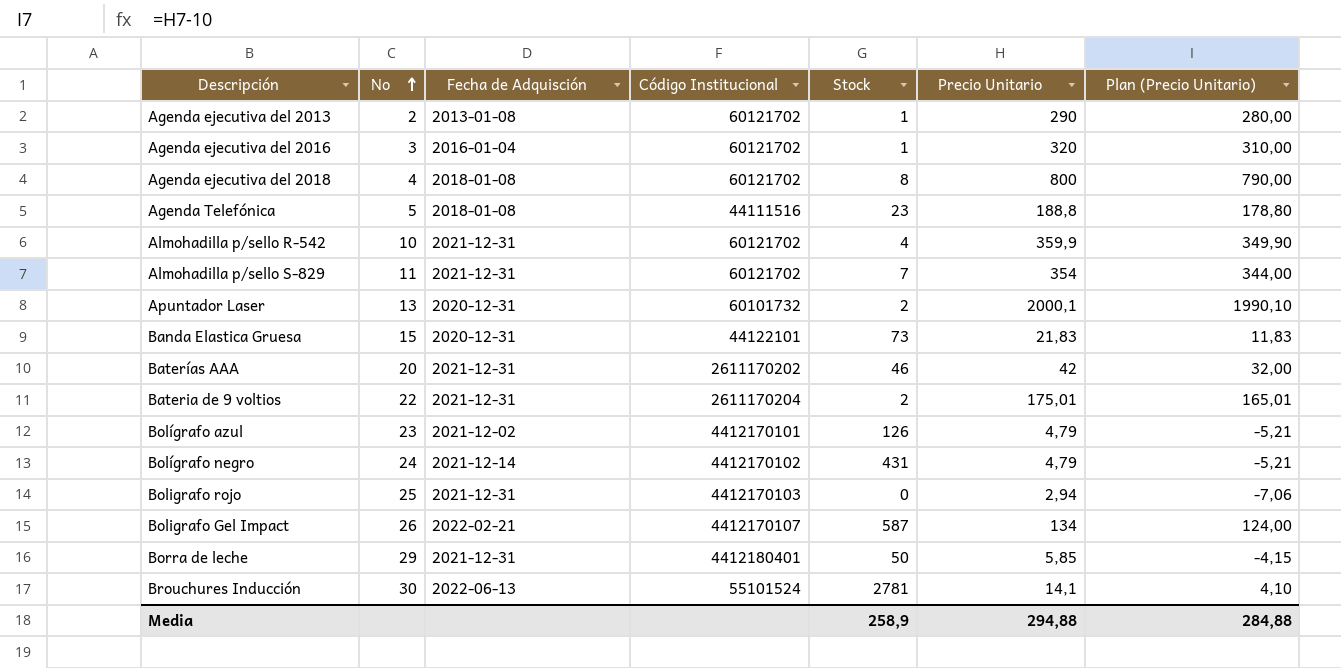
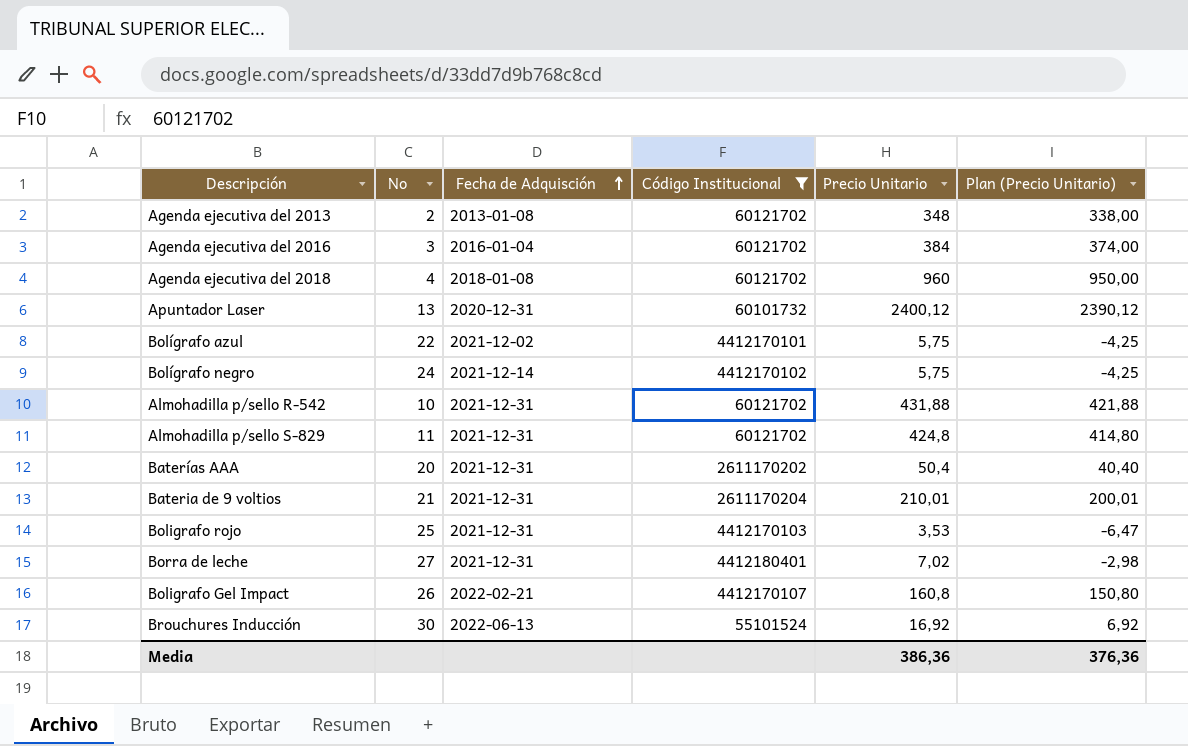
filter: none -> Código Institucional >= 55101524
row order: No ascending -> Fecha de Adquisción ascending
column Stock | position: 5 -> none
Agenda ejecutiva del 2013 | Precio Unitario: 290 -> 348
Agenda ejecutiva del 2013 | Plan (Precio Unitario): 280,00 -> 338,00
Agenda ejecutiva del 2016 | Precio Unitario: 320 -> 384
Agenda ejecutiva del 2016 | Plan (Precio Unitario): 310,00 -> 374,00
Agenda ejecutiva del 2018 | Precio Unitario: 800 -> 960
Agenda ejecutiva del 2018 | Plan (Precio Unitario): 790,00 -> 950,00
Apuntador Laser | Precio Unitario: 2000,1 -> 2400,12
Apuntador Laser | Plan (Precio Unitario): 1990,10 -> 2390,12
Bolígrafo azul | No: 23 -> 22
Bolígrafo azul | Precio Unitario: 4,79 -> 5,75
Bolígrafo azul | Plan (Precio Unitario): -5,21 -> -4,25
Bolígrafo negro | Precio Unitario: 4,79 -> 5,75
Bolígrafo negro | Plan (Precio Unitario): -5,21 -> -4,25
Almohadilla p/sello R-542 | Precio Unitario: 359,9 -> 431,88
Almohadilla p/sello R-542 | Plan (Precio Unitario): 349,90 -> 421,88
Almohadilla p/sello S-829 | Precio Unitario: 354 -> 424,8
Almohadilla p/sello S-829 | Plan (Precio Unitario): 344,00 -> 414,80
Baterías AAA | Precio Unitario: 42 -> 50,4
Baterías AAA | Plan (Precio Unitario): 32,00 -> 40,40
Bateria de 9 voltios | No: 22 -> 21
Bateria de 9 voltios | Precio Unitario: 175,01 -> 210,01
Bateria de 9 voltios | Plan (Precio Unitario): 165,01 -> 200,01
Boligrafo rojo | Precio Unitario: 2,94 -> 3,53
Boligrafo rojo | Plan (Precio Unitario): -7,06 -> -6,47
Borra de leche | No: 29 -> 27
Borra de leche | Precio Unitario: 5,85 -> 7,02
Borra de leche | Plan (Precio Unitario): -4,15 -> -2,98
Boligrafo Gel Impact | Precio Unitario: 134 -> 160,8
Boligrafo Gel Impact | Plan (Precio Unitario): 124,00 -> 150,80
Brouchures Inducción | Precio Unitario: 14,1 -> 16,92
Brouchures Inducción | Plan (Precio Unitario): 4,10 -> 6,92
Media | Precio Unitario: 294,88 -> 386,36
Media | Plan (Precio Unitario): 284,88 -> 376,36

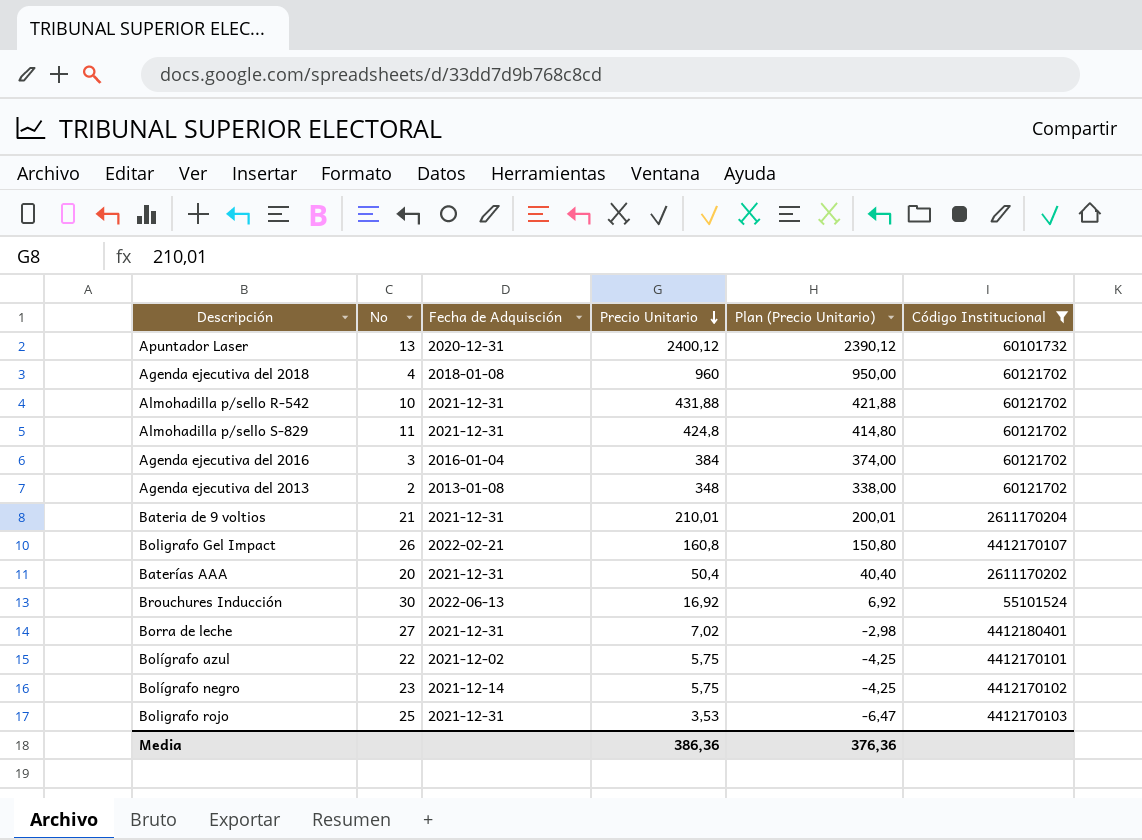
row order: Fecha de Adquisción ascending -> Precio Unitario descending
column Código Institucional | position: 4 -> 6
Bolígrafo negro | No: 24 -> 23

